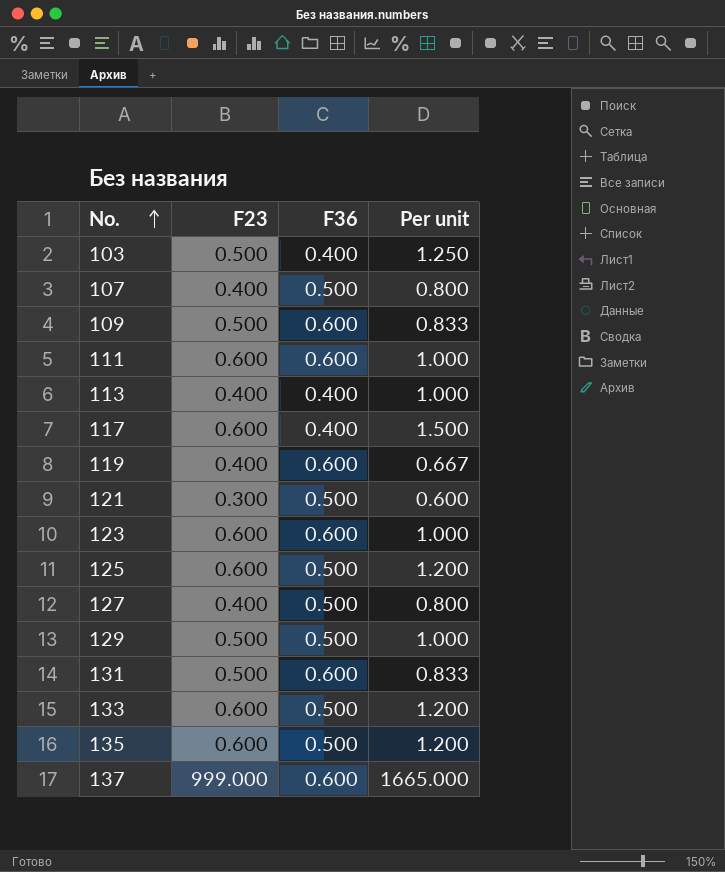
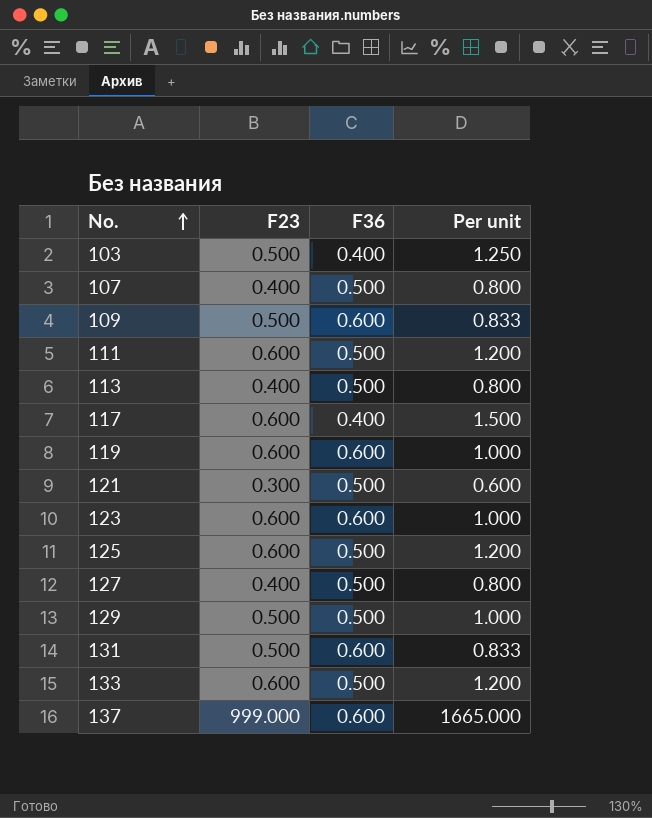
row 135: 0.600 | 0.500 | 1.200 -> none
111 | F36: 0.600 -> 0.500
111 | Per unit: 1.000 -> 1.200
113 | F36: 0.400 -> 0.500
113 | Per unit: 1.000 -> 0.800
119 | F23: 0.400 -> 0.600
119 | Per unit: 0.667 -> 1.000

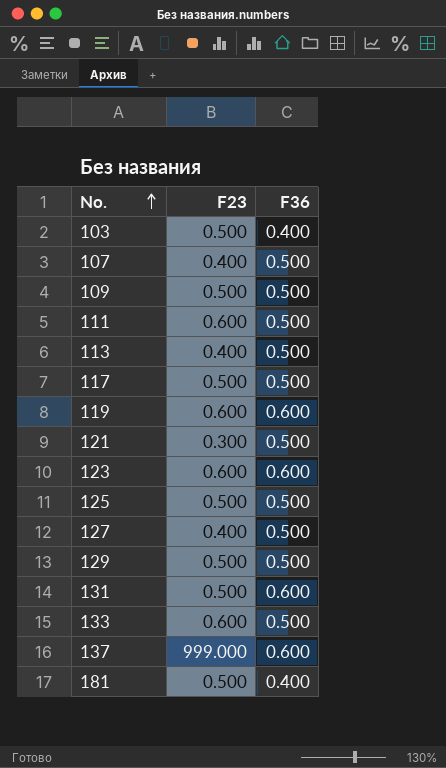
column Per unit | formula: [F23] / [F36] -> none
109 | F36: 0.600 -> 0.500
117 | F23: 0.600 -> 0.500
117 | F36: 0.400 -> 0.500
125 | F23: 0.600 -> 0.500
row 181: none -> 0.500 | 0.400

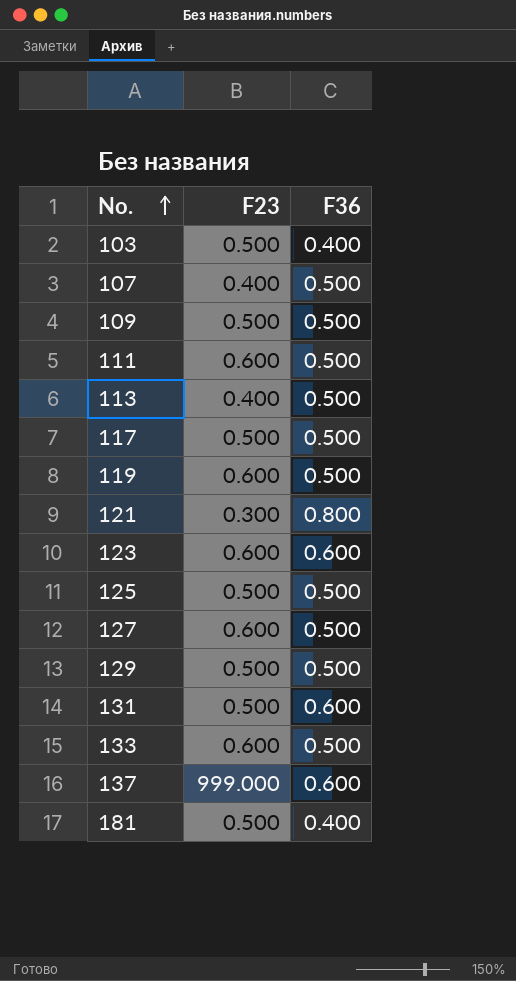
119 | F36: 0.600 -> 0.500
121 | F36: 0.500 -> 0.800
127 | F23: 0.400 -> 0.600

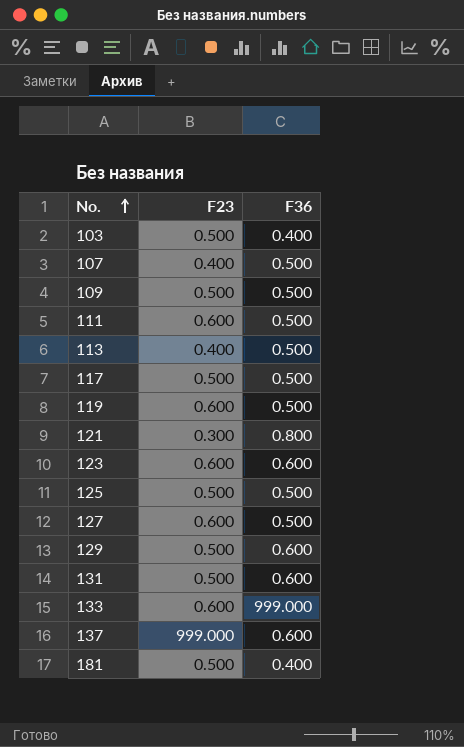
129 | F36: 0.500 -> 0.600
133 | F36: 0.500 -> 999.000

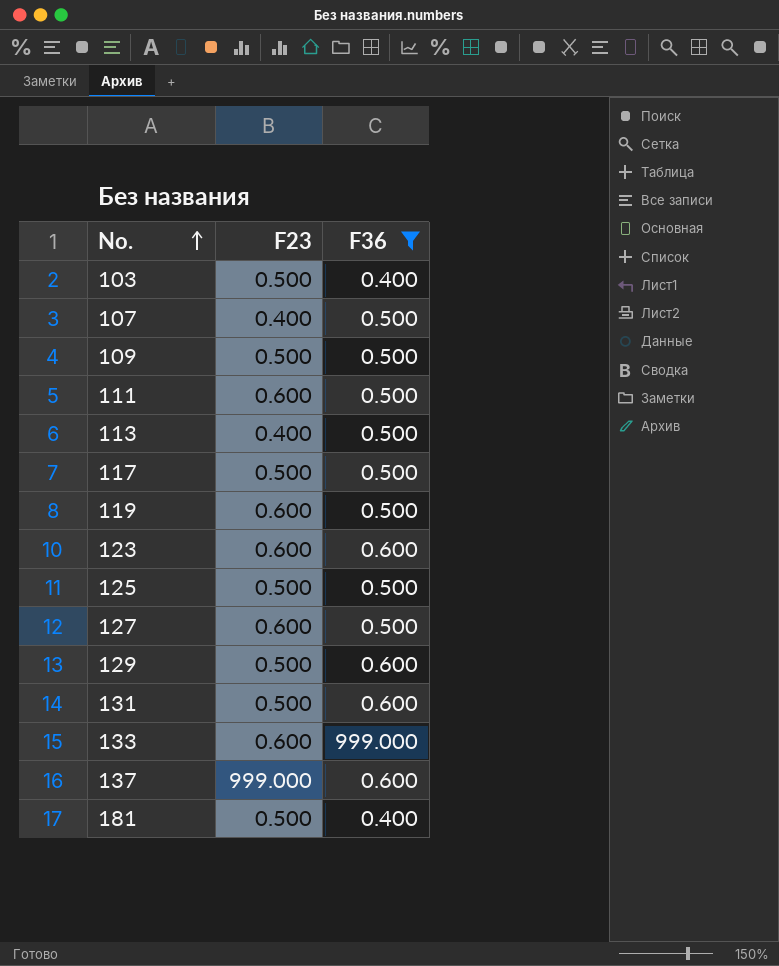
filter: none -> F36 != 0.800

